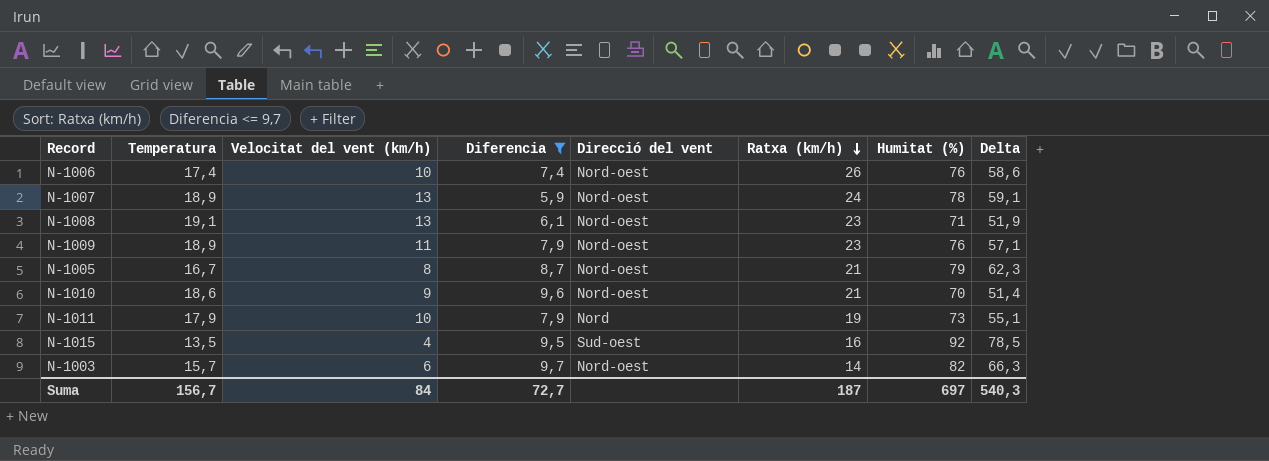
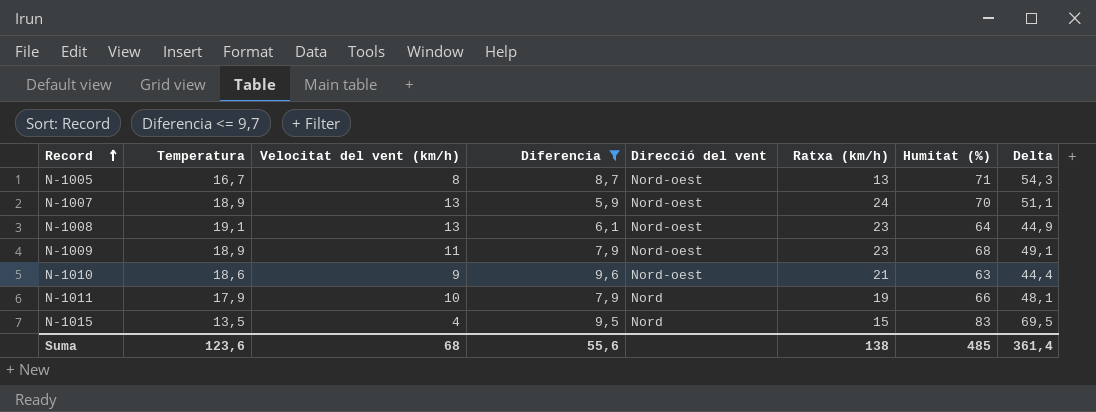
row order: Ratxa (km/h) descending -> Record ascending
row N-1006: 17,4 | 10 | 7,4 | Nord-oest | 26 | 76 | 58,6 -> none
row N-1003: 15,7 | 6 | 9,7 | Nord-oest | 14 | 82 | 66,3 -> none
N-1005 | Ratxa (km/h): 21 -> 13
N-1005 | Humitat (%): 79 -> 71
N-1005 | Delta: 62,3 -> 54,3
N-1007 | Humitat (%): 78 -> 70
N-1007 | Delta: 59,1 -> 51,1
N-1008 | Humitat (%): 71 -> 64
N-1008 | Delta: 51,9 -> 44,9
N-1009 | Humitat (%): 76 -> 68
N-1009 | Delta: 57,1 -> 49,1
N-1010 | Humitat (%): 70 -> 63
N-1010 | Delta: 51,4 -> 44,4
N-1011 | Humitat (%): 73 -> 66
N-1011 | Delta: 55,1 -> 48,1
N-1015 | Direcció del vent: Sud-oest -> Nord
N-1015 | Ratxa (km/h): 16 -> 15
N-1015 | Humitat (%): 92 -> 83
N-1015 | Delta: 78,5 -> 69,5
Suma | Temperatura: 156,7 -> 123,6
Suma | Velocitat del vent (km/h): 84 -> 68
Suma | Diferencia: 72,7 -> 55,6
Suma | Ratxa (km/h): 187 -> 138
Suma | Humitat (%): 697 -> 485
Suma | Delta: 540,3 -> 361,4

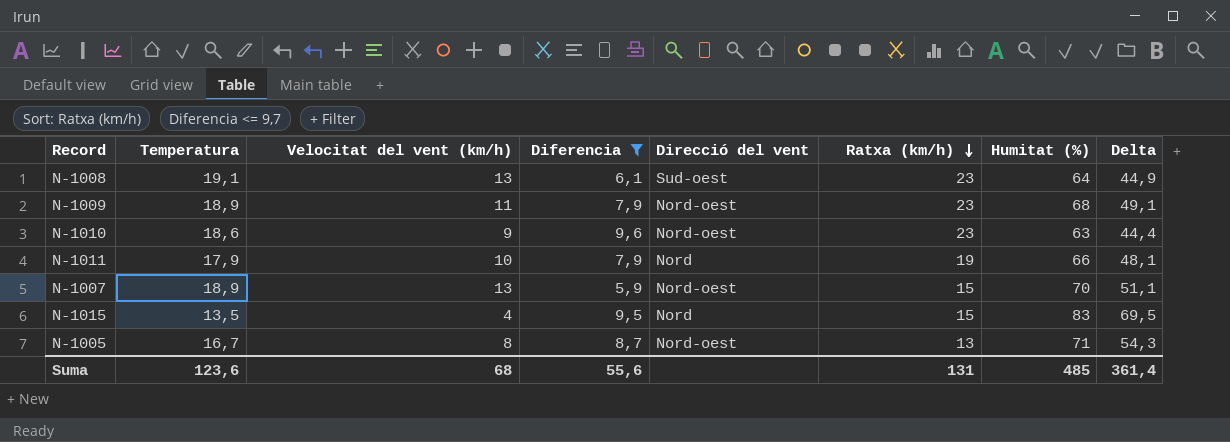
row order: Record ascending -> Ratxa (km/h) descending
N-1008 | Direcció del vent: Nord-oest -> Sud-oest
N-1010 | Ratxa (km/h): 21 -> 23
N-1007 | Ratxa (km/h): 24 -> 15
Suma | Ratxa (km/h): 138 -> 131

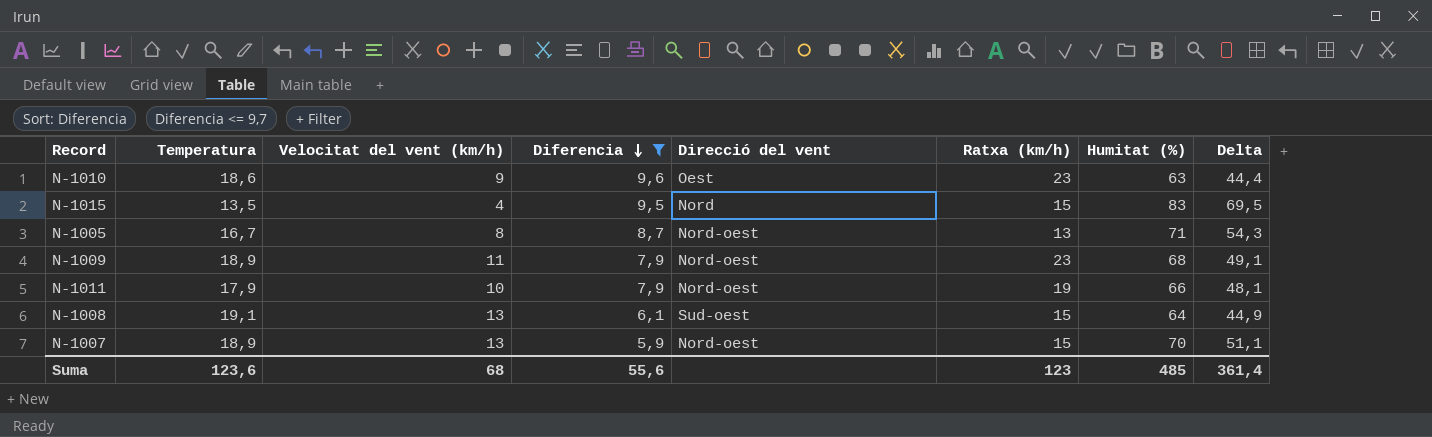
row order: Ratxa (km/h) descending -> Diferencia descending
N-1010 | Direcció del vent: Nord-oest -> Oest
N-1011 | Direcció del vent: Nord -> Nord-oest
N-1008 | Ratxa (km/h): 23 -> 15
Suma | Ratxa (km/h): 131 -> 123

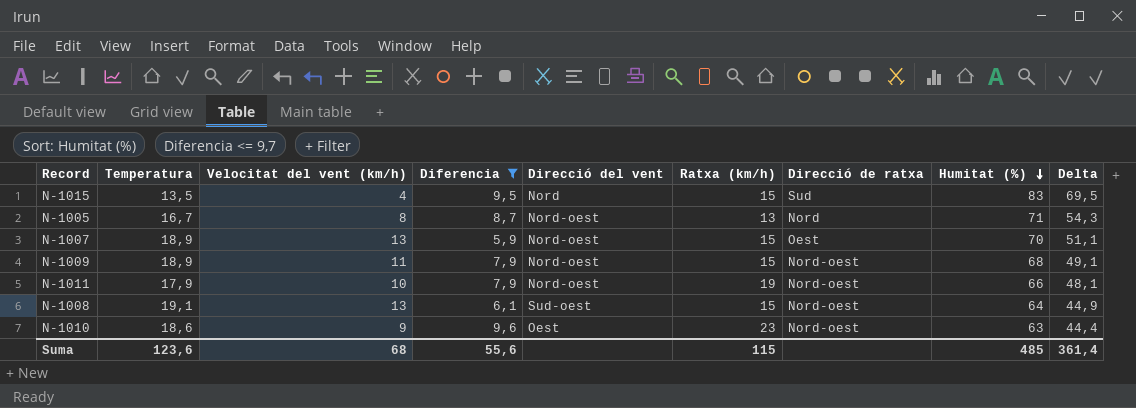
row order: Diferencia descending -> Humitat (%) descending
column Direcció de ratxa | position: none -> 7
N-1009 | Ratxa (km/h): 23 -> 15
Suma | Ratxa (km/h): 123 -> 115

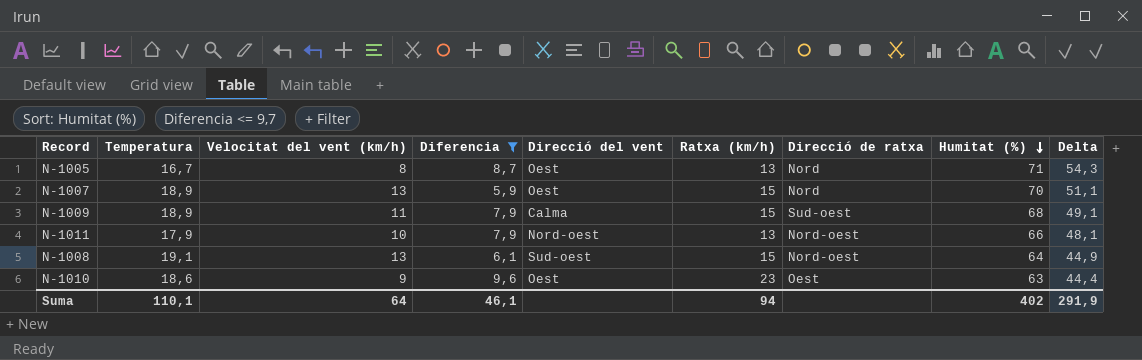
row N-1015: 13,5 | 4 | 9,5 | Nord | 15 | Sud | 83 | 69,5 -> none
N-1005 | Direcció del vent: Nord-oest -> Oest
N-1007 | Direcció del vent: Nord-oest -> Oest
N-1007 | Direcció de ratxa: Oest -> Nord
N-1009 | Direcció del vent: Nord-oest -> Calma
N-1009 | Direcció de ratxa: Nord-oest -> Sud-oest
N-1011 | Ratxa (km/h): 19 -> 13
N-1010 | Direcció de ratxa: Nord-oest -> Oest
Suma | Temperatura: 123,6 -> 110,1
Suma | Velocitat del vent (km/h): 68 -> 64
Suma | Diferencia: 55,6 -> 46,1
Suma | Ratxa (km/h): 115 -> 94
Suma | Humitat (%): 485 -> 402
Suma | Delta: 361,4 -> 291,9

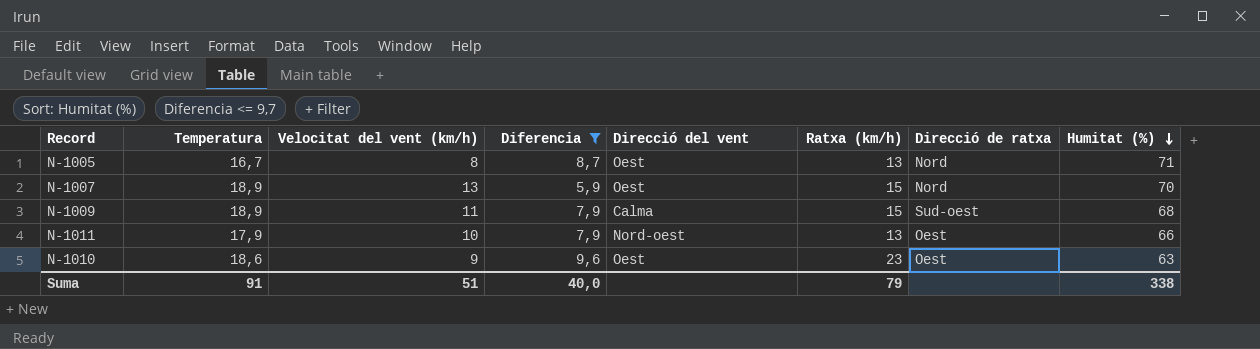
column Delta | formula: [Humitat (%)] - [Temperatura] -> none
row N-1008: 19,1 | 13 | 6,1 | Sud-oest | 15 | Nord-oest | 64 | 44,9 -> none
N-1011 | Direcció de ratxa: Nord-oest -> Oest
Suma | Temperatura: 110,1 -> 91
Suma | Velocitat del vent (km/h): 64 -> 51
Suma | Diferencia: 46,1 -> 40,0
Suma | Ratxa (km/h): 94 -> 79
Suma | Humitat (%): 402 -> 338

